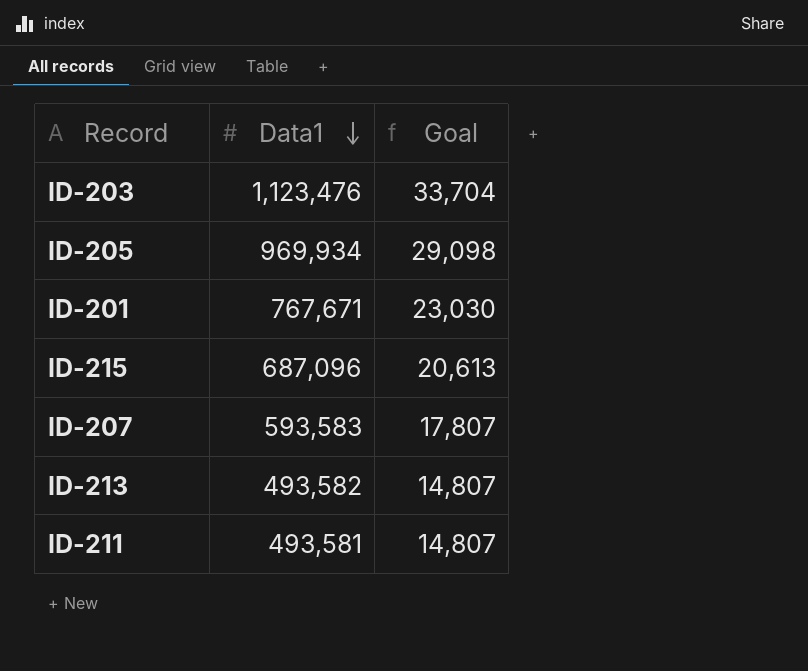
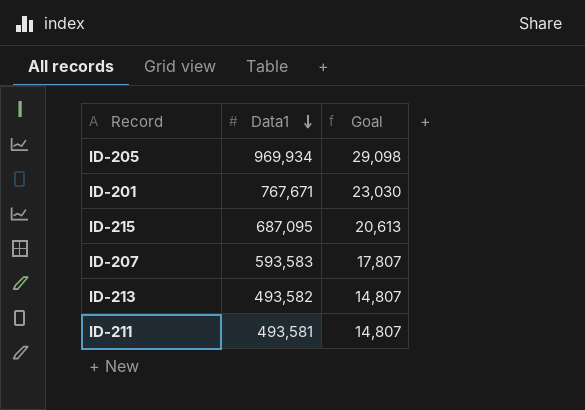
row ID-203: 1,123,476 | 33,704 -> none
ID-215 | Data1: 687,096 -> 687,095

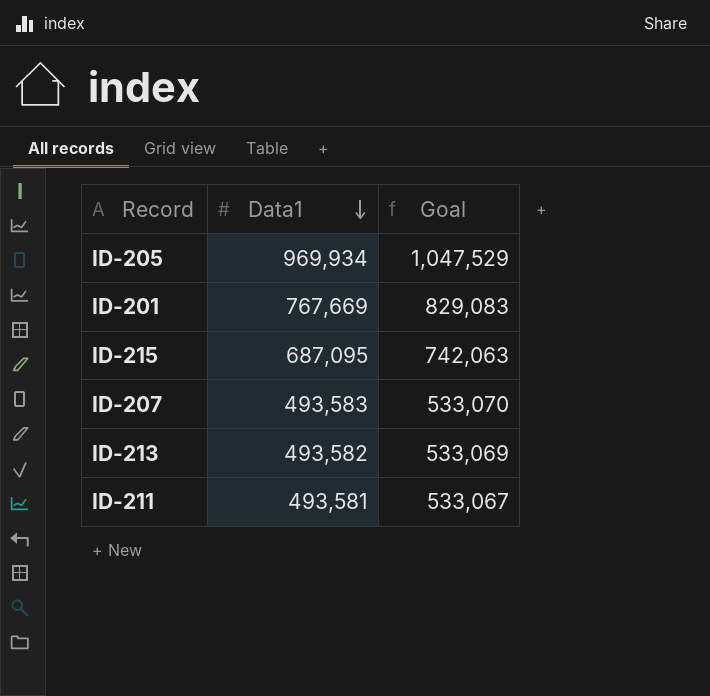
column Goal | formula: [Data1] * 0.03 -> [Data1] * 1.08
ID-201 | Data1: 767,671 -> 767,669
ID-207 | Data1: 593,583 -> 493,583

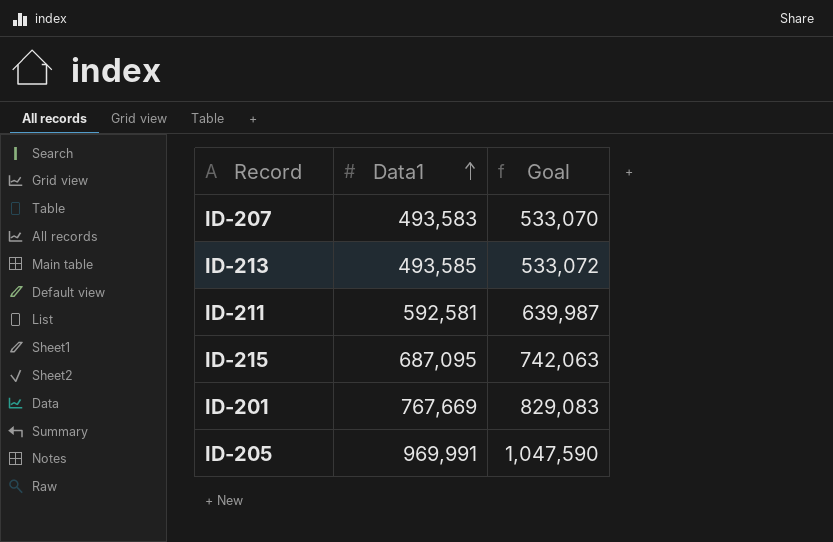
row order: Data1 descending -> Data1 ascending
ID-213 | Data1: 493,582 -> 493,585
ID-213 | Goal: 533,069 -> 533,072
ID-211 | Data1: 493,581 -> 592,581
ID-211 | Goal: 533,067 -> 639,987
ID-205 | Data1: 969,934 -> 969,991
ID-205 | Goal: 1,047,529 -> 1,047,590

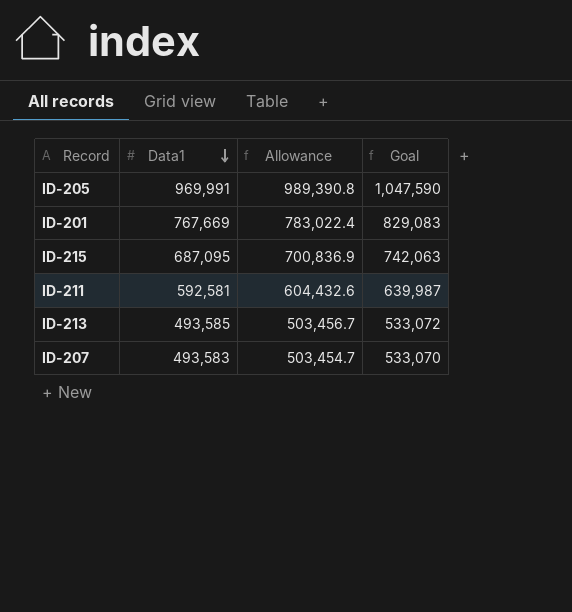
row order: Data1 ascending -> Data1 descending
column Allowance | formula: none -> [Data1] * 1.02

